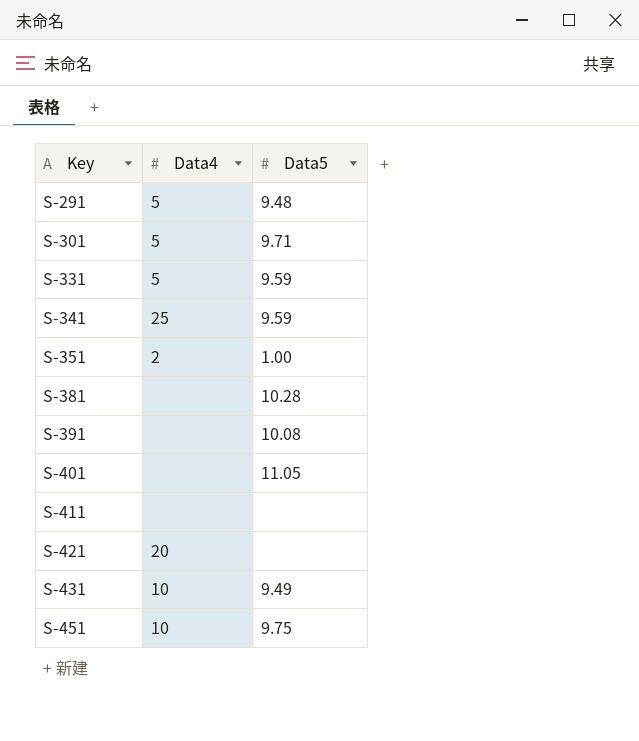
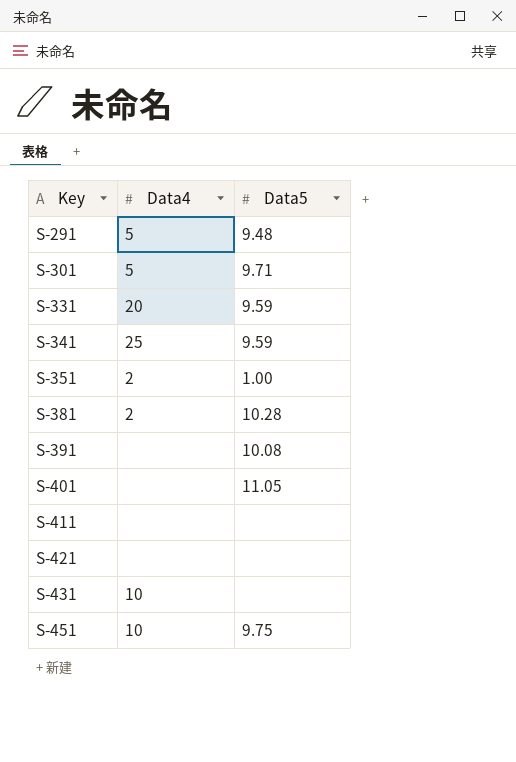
S-331 | Data4: 5 -> 20
S-381 | Data4: none -> 2
S-421 | Data4: 20 -> none
S-431 | Data5: 9.49 -> none

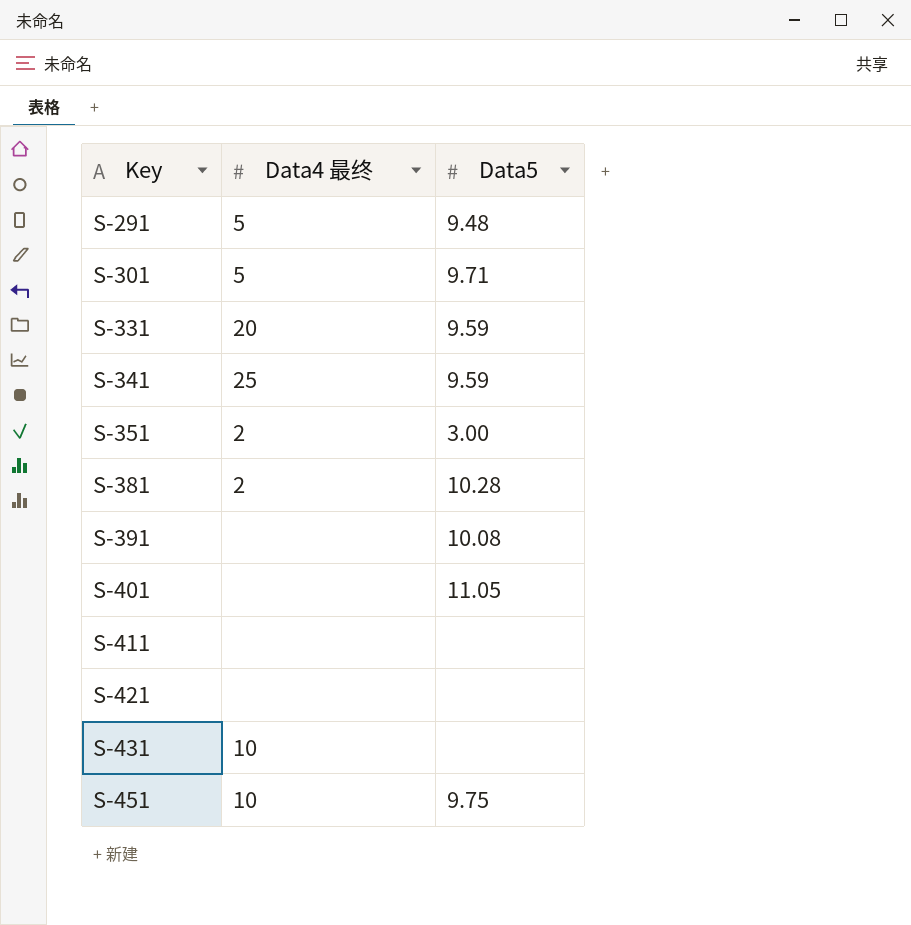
column name: Data4 -> Data4 最终
S-351 | Data5: 1.00 -> 3.00

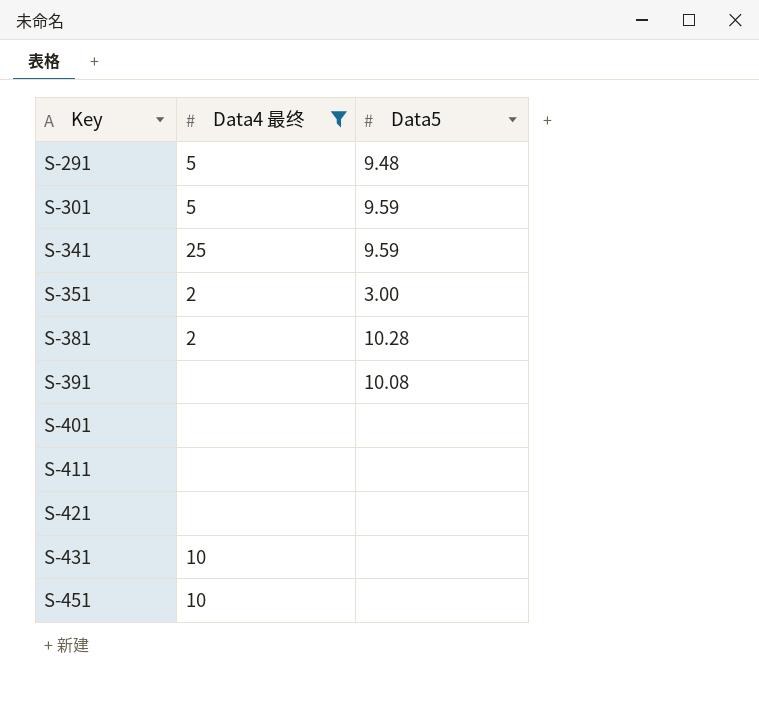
filter: none -> Data4 最终 != 20
S-301 | Data5: 9.71 -> 9.59
S-401 | Data5: 11.05 -> none
S-451 | Data5: 9.75 -> none

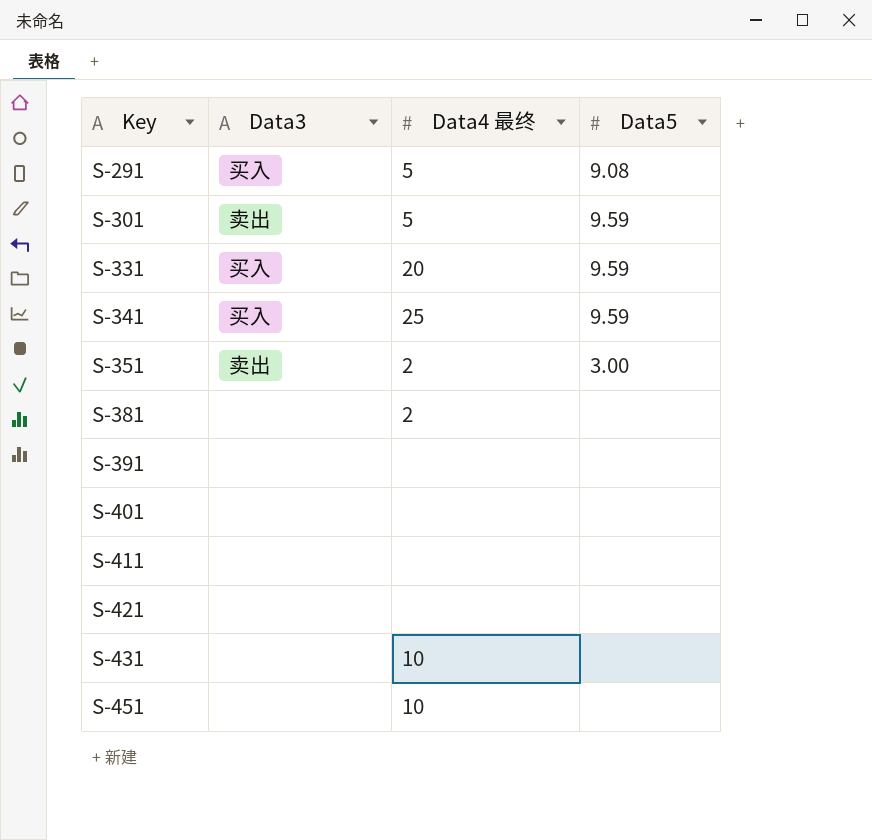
filter: Data4 最终 != 20 -> none
column Data3 | position: none -> 2
S-291 | Data5: 9.48 -> 9.08
S-381 | Data5: 10.28 -> none
S-391 | Data5: 10.08 -> none

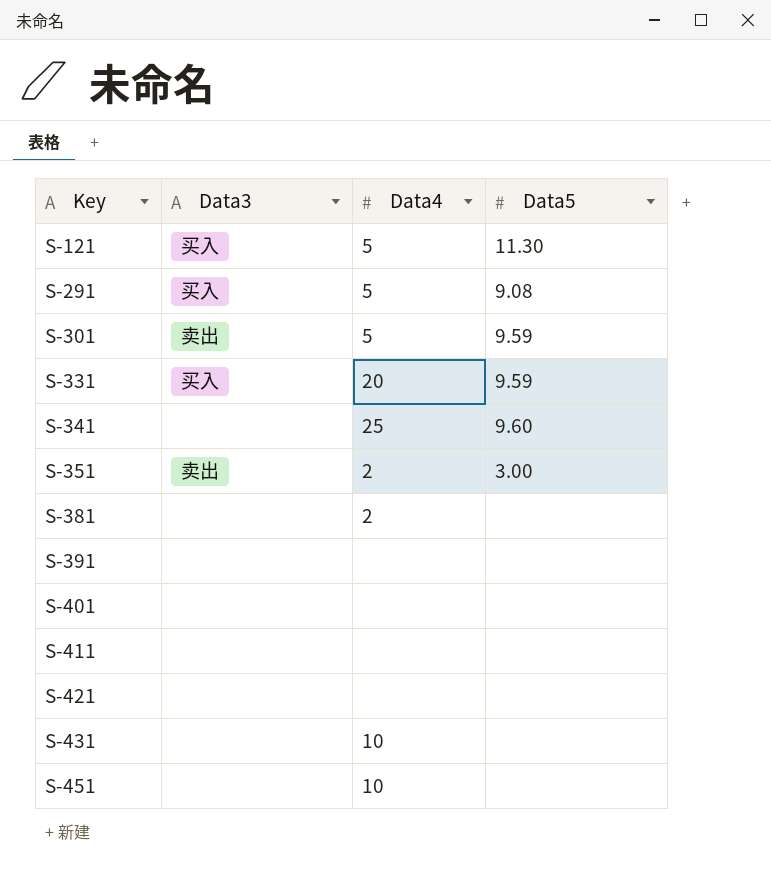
column name: Data4 最终 -> Data4
row S-121: none -> 买入 | 5 | 11.30
S-341 | Data3: 买入 -> none
S-341 | Data5: 9.59 -> 9.60

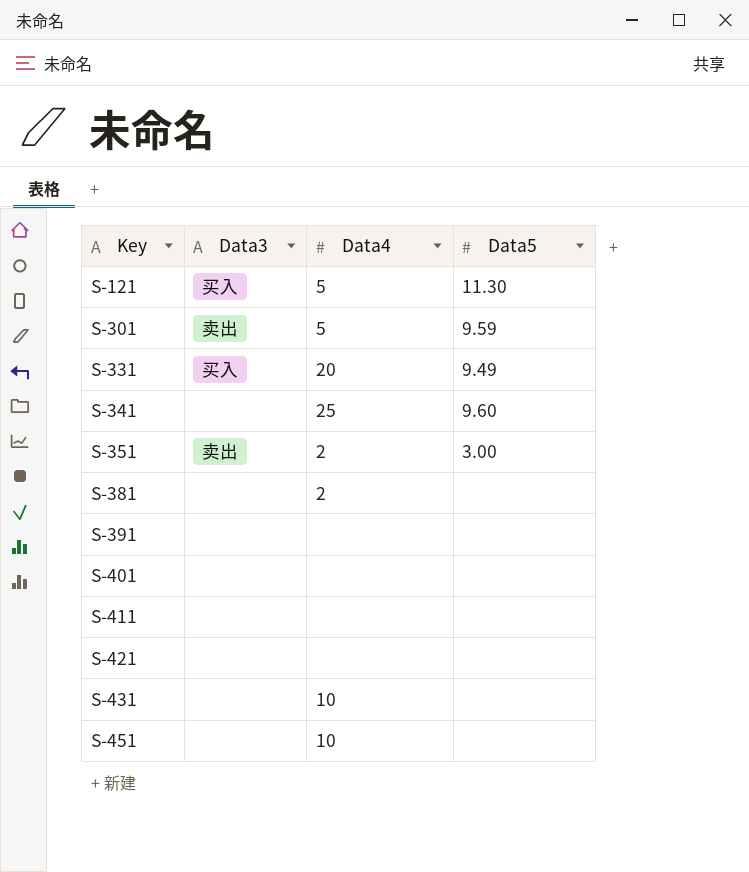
row S-291: 买入 | 5 | 9.08 -> none
S-331 | Data5: 9.59 -> 9.49

